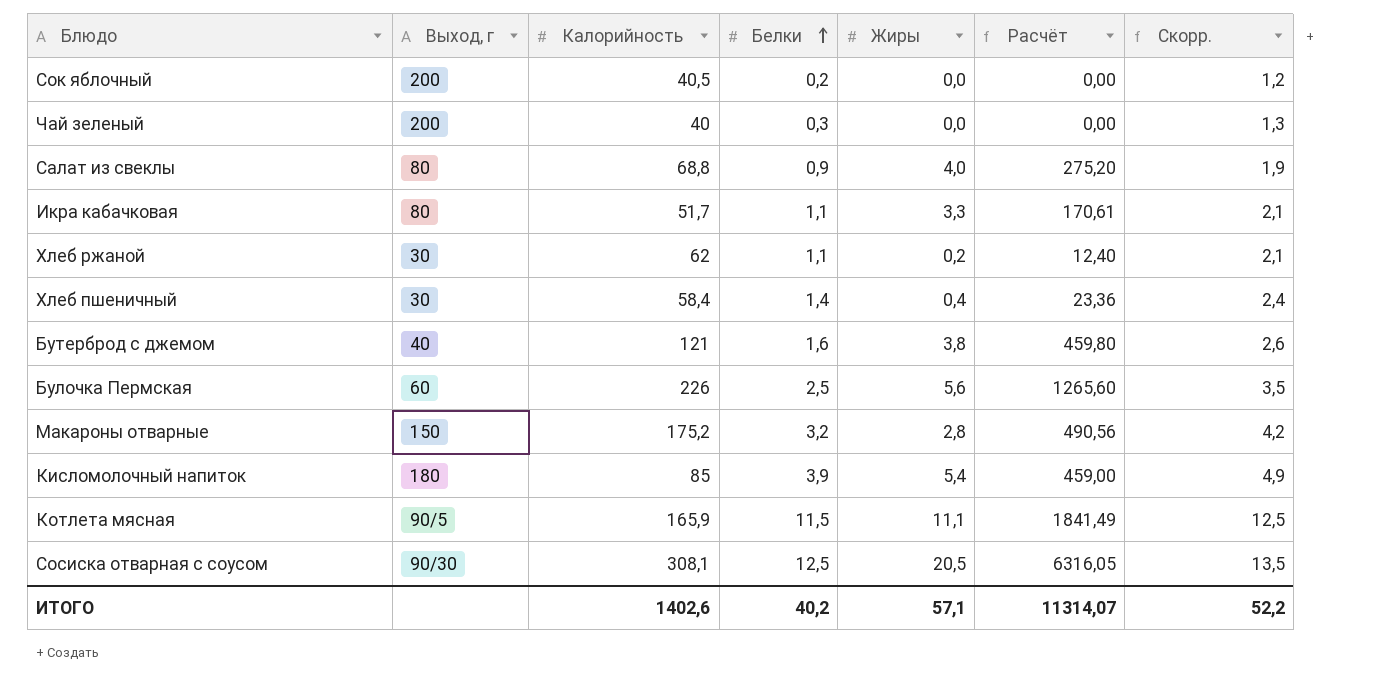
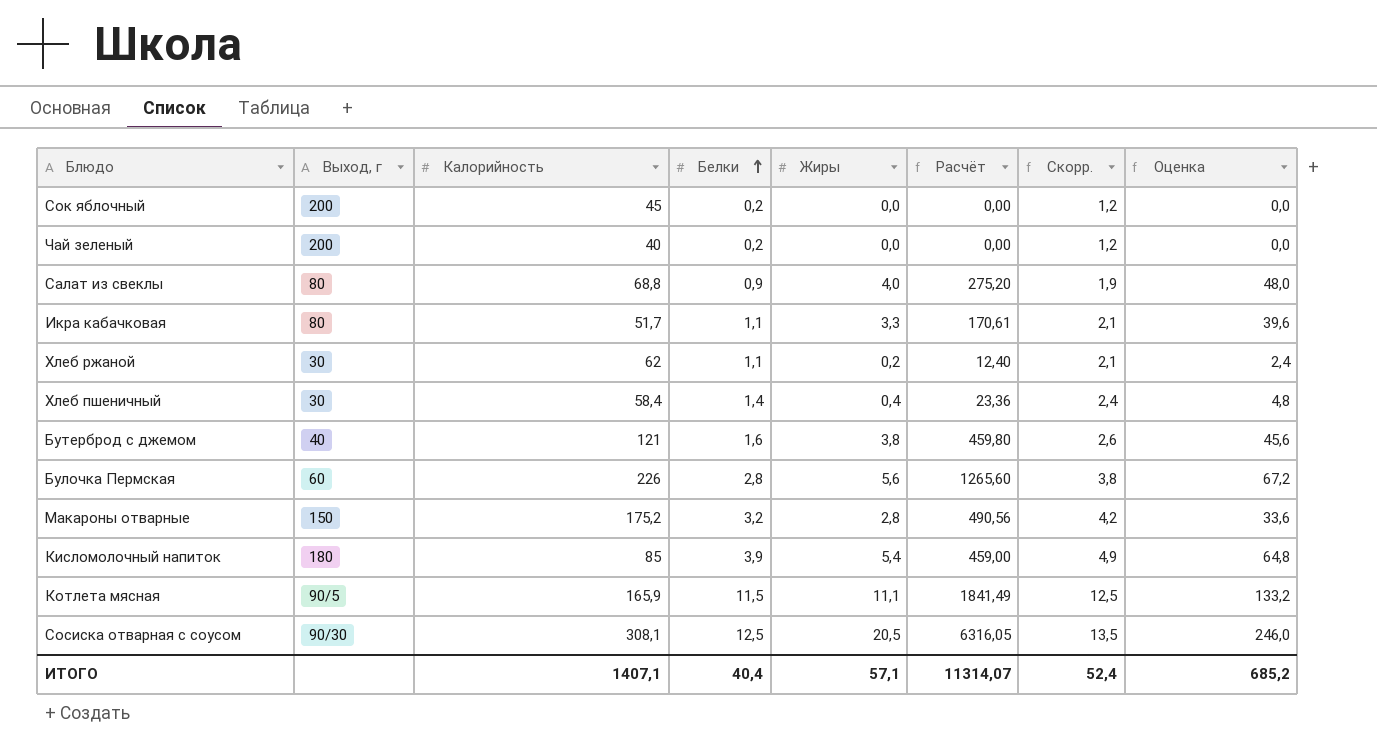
column Оценка | formula: none -> [Жиры] * 12
Сок яблочный | Калорийность: 40,5 -> 45
Чай зеленый | Белки: 0,3 -> 0,2
Чай зеленый | Скорр.: 1,3 -> 1,2
Булочка Пермская | Белки: 2,5 -> 2,8
Булочка Пермская | Скорр.: 3,5 -> 3,8
ИТОГО | Калорийность: 1402,6 -> 1407,1
ИТОГО | Белки: 40,2 -> 40,4
ИТОГО | Скорр.: 52,2 -> 52,4

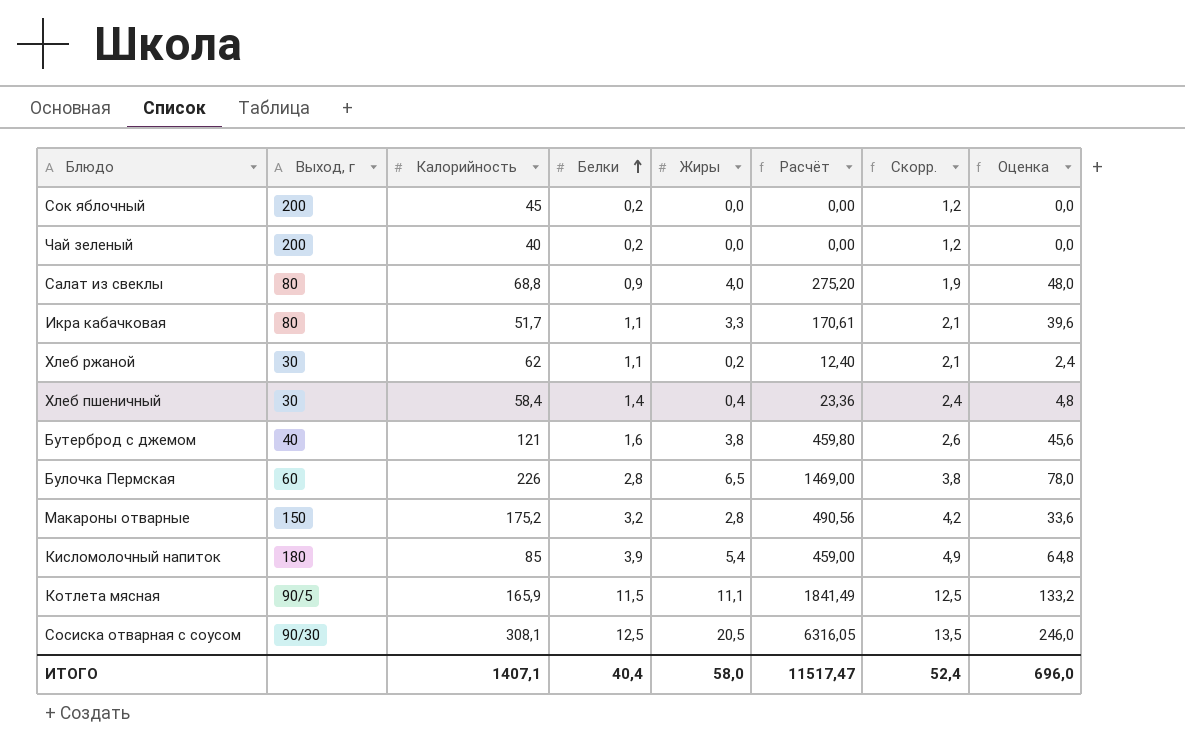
Булочка Пермская | Жиры: 5,6 -> 6,5
Булочка Пермская | Расчёт: 1265,60 -> 1469,00
Булочка Пермская | Оценка: 67,2 -> 78,0
ИТОГО | Жиры: 57,1 -> 58,0
ИТОГО | Расчёт: 11314,07 -> 11517,47
ИТОГО | Оценка: 685,2 -> 696,0

